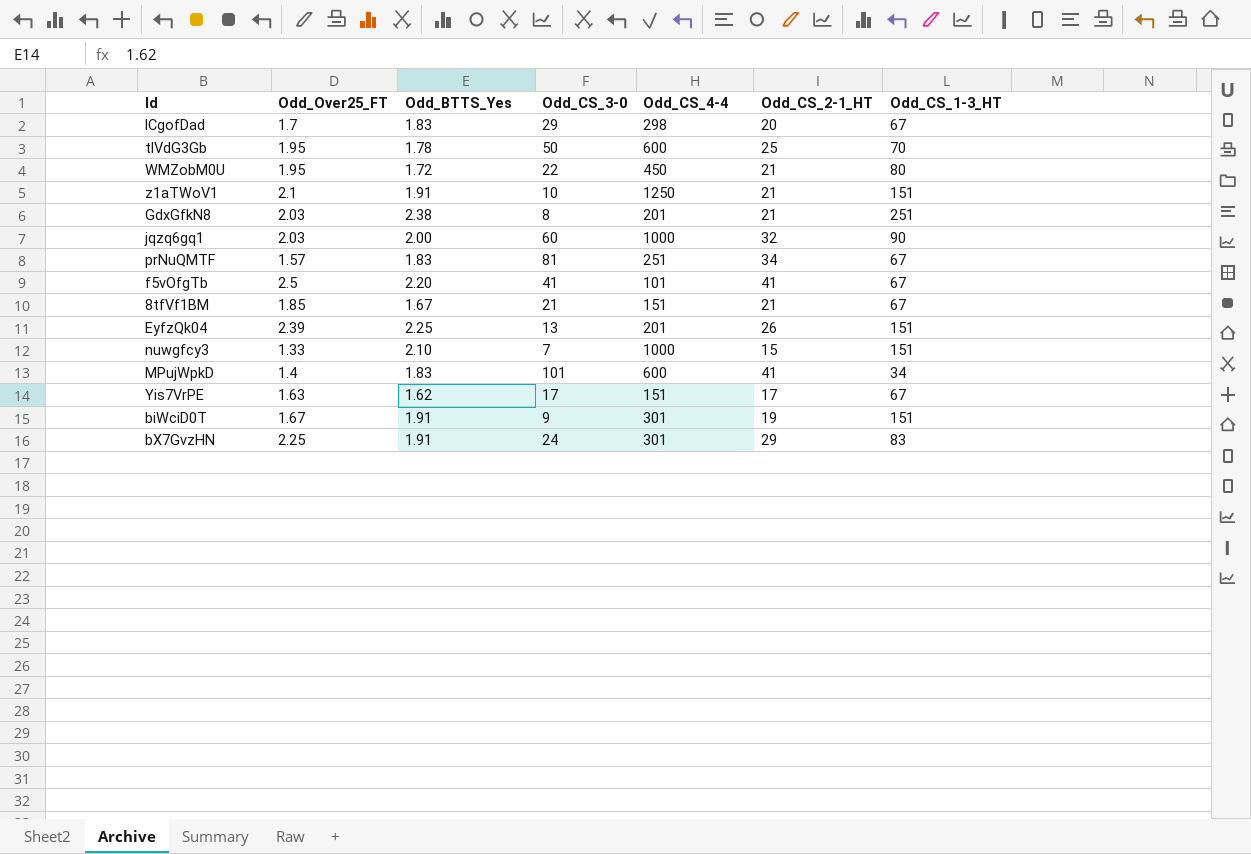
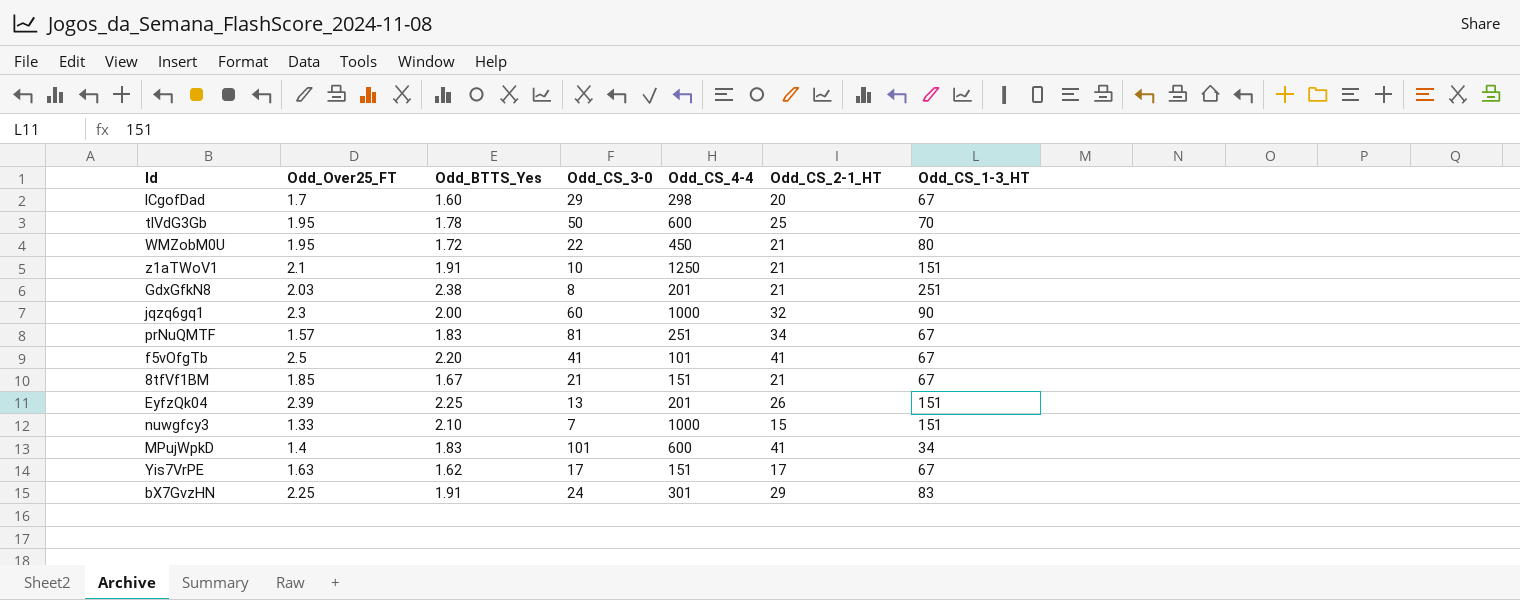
row biWciD0T: 1.67 | 1.91 | 9 | 301 | 19 | 151 -> none
lCgofDad | Odd_BTTS_Yes: 1.83 -> 1.60
jqzq6gq1 | Odd_Over25_FT: 2.03 -> 2.3

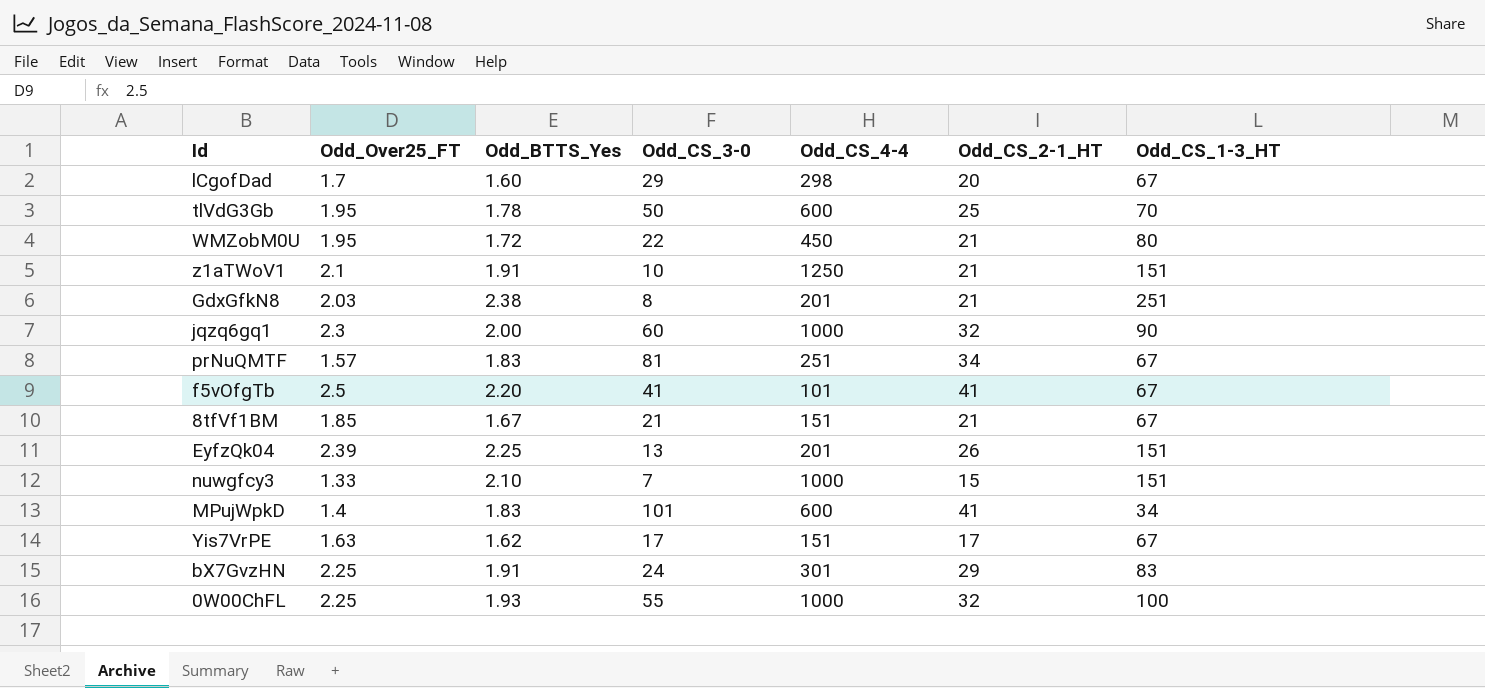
row 0W00ChFL: none -> 2.25 | 1.93 | 55 | 1000 | 32 | 100

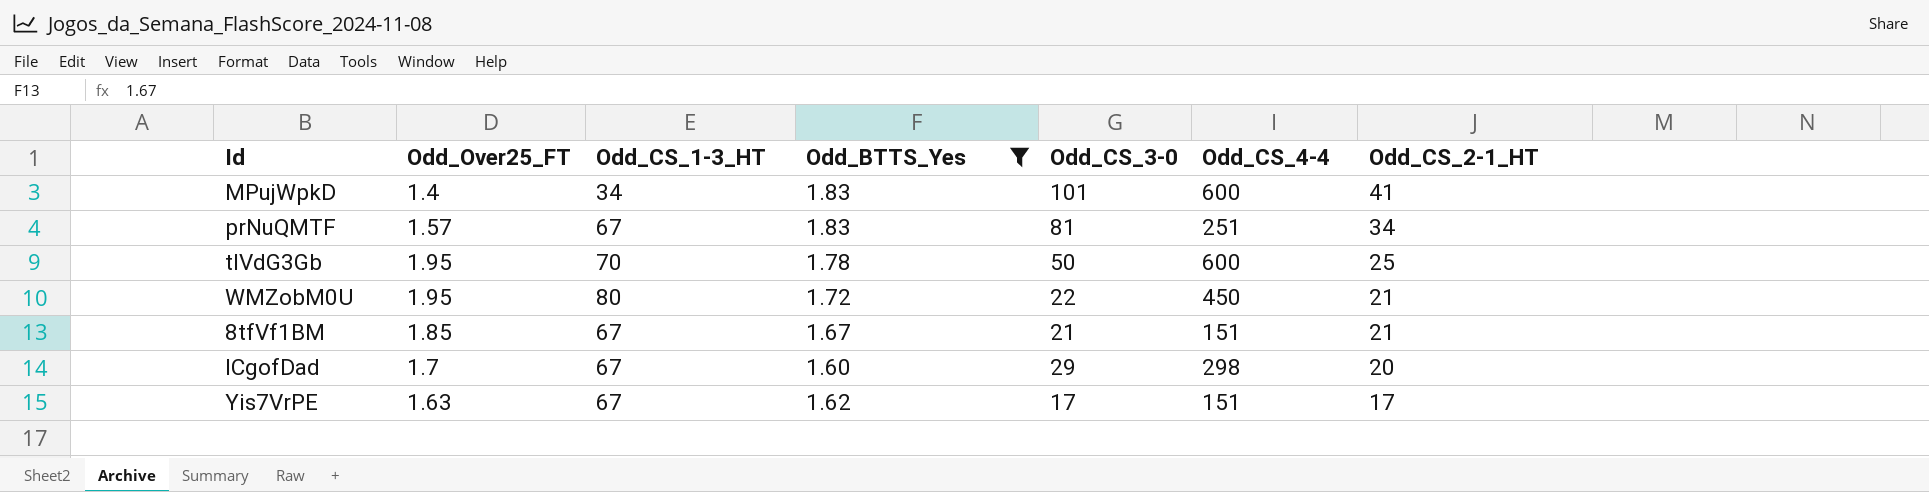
filter: none -> Odd_BTTS_Yes <= 1.83
row order: none -> Odd_CS_2-1_HT descending
column Odd_CS_1-3_HT | position: 7 -> 3

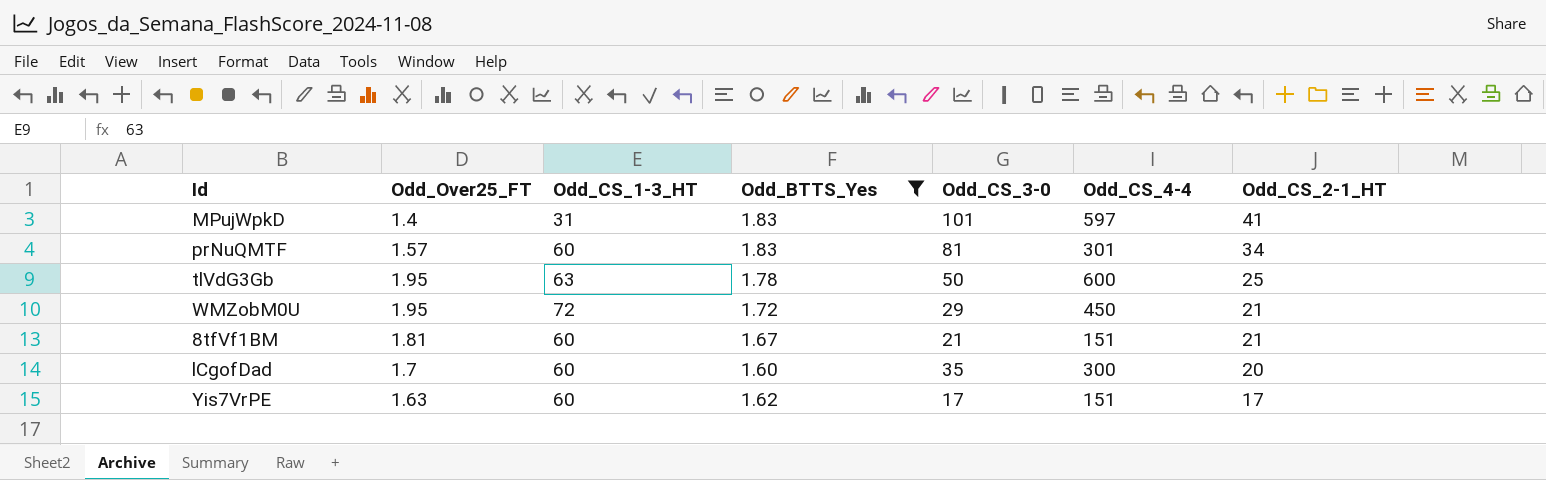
MPujWpkD | Odd_CS_1-3_HT: 34 -> 31
MPujWpkD | Odd_CS_4-4: 600 -> 597
prNuQMTF | Odd_CS_1-3_HT: 67 -> 60
prNuQMTF | Odd_CS_4-4: 251 -> 301
tlVdG3Gb | Odd_CS_1-3_HT: 70 -> 63
WMZobM0U | Odd_CS_1-3_HT: 80 -> 72
WMZobM0U | Odd_CS_3-0: 22 -> 29
8tfVf1BM | Odd_Over25_FT: 1.85 -> 1.81
8tfVf1BM | Odd_CS_1-3_HT: 67 -> 60
lCgofDad | Odd_CS_1-3_HT: 67 -> 60
lCgofDad | Odd_CS_3-0: 29 -> 35
lCgofDad | Odd_CS_4-4: 298 -> 300
Yis7VrPE | Odd_CS_1-3_HT: 67 -> 60

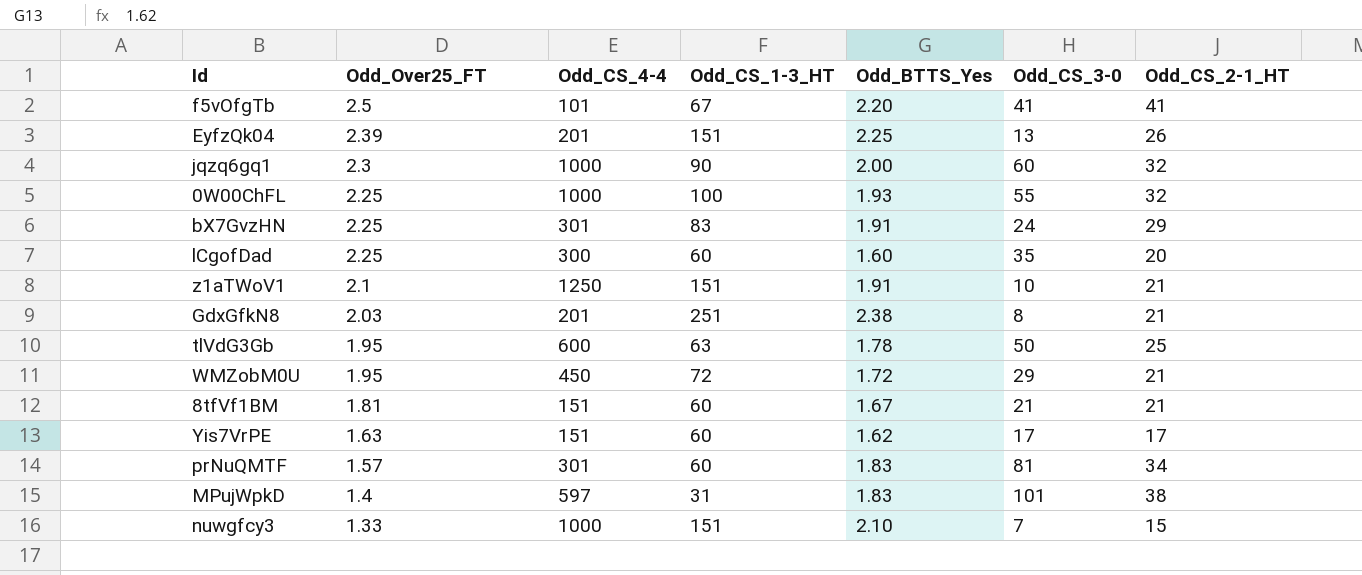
filter: Odd_BTTS_Yes <= 1.83 -> none
row order: Odd_CS_2-1_HT descending -> Odd_Over25_FT descending
column Odd_CS_4-4 | position: 6 -> 3
lCgofDad | Odd_Over25_FT: 1.7 -> 2.25
MPujWpkD | Odd_CS_2-1_HT: 41 -> 38

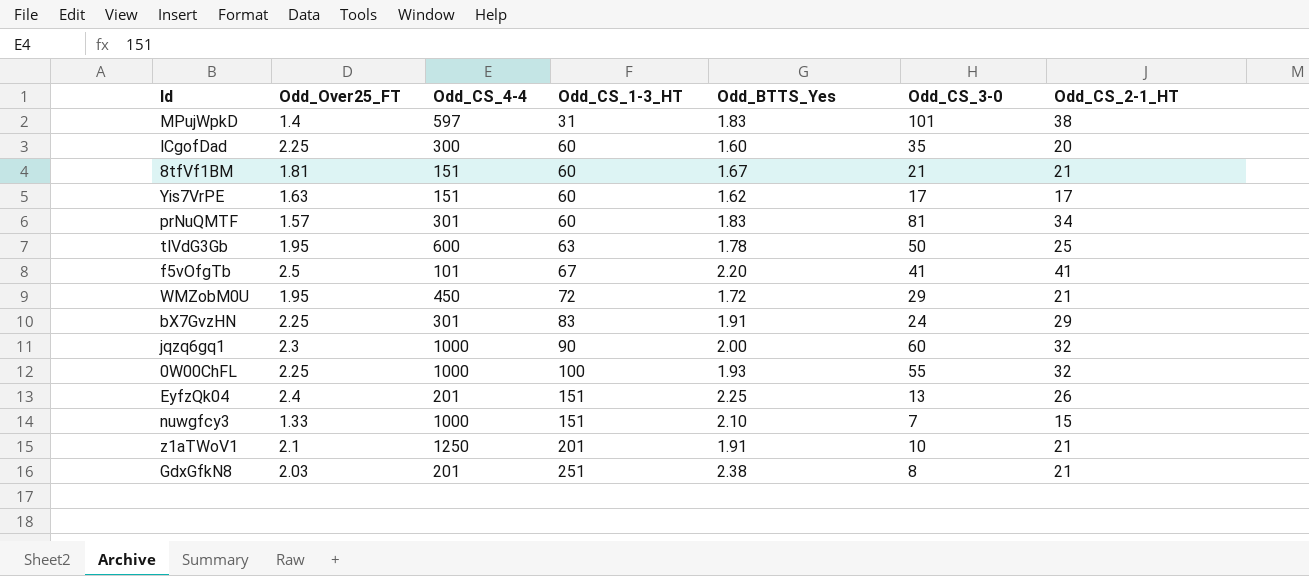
row order: Odd_Over25_FT descending -> Odd_CS_1-3_HT ascending
EyfzQk04 | Odd_Over25_FT: 2.39 -> 2.4
z1aTWoV1 | Odd_CS_1-3_HT: 151 -> 201

